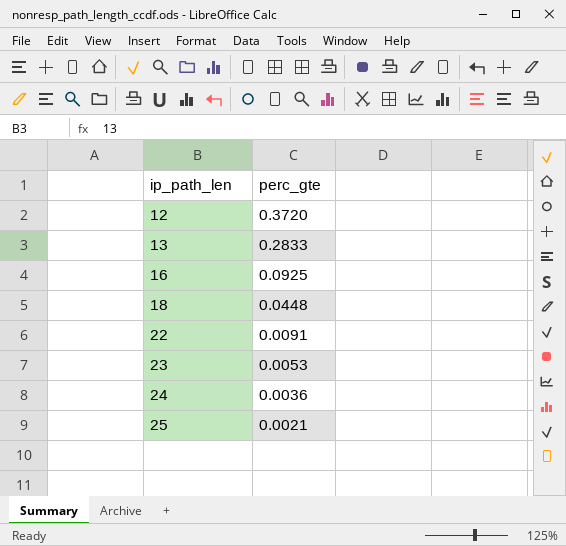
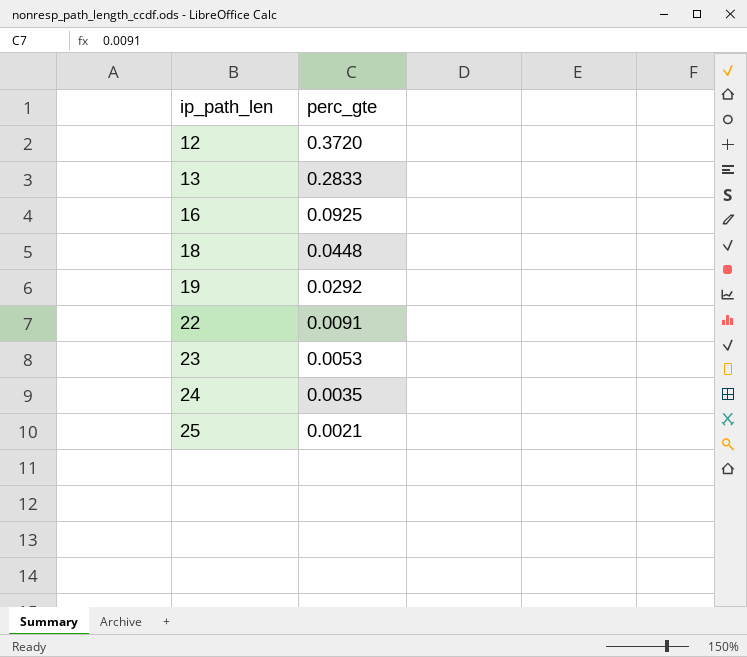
row 19: none -> 0.0292
24 | perc_gte: 0.0036 -> 0.0035

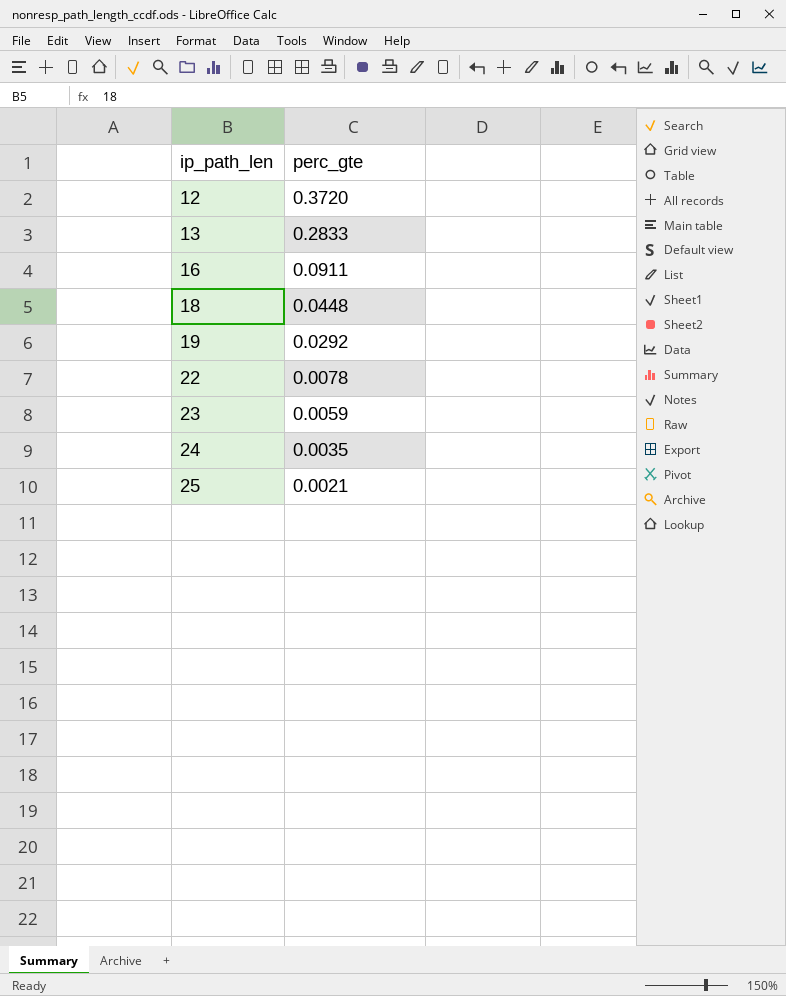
16 | perc_gte: 0.0925 -> 0.0911
22 | perc_gte: 0.0091 -> 0.0078
23 | perc_gte: 0.0053 -> 0.0059

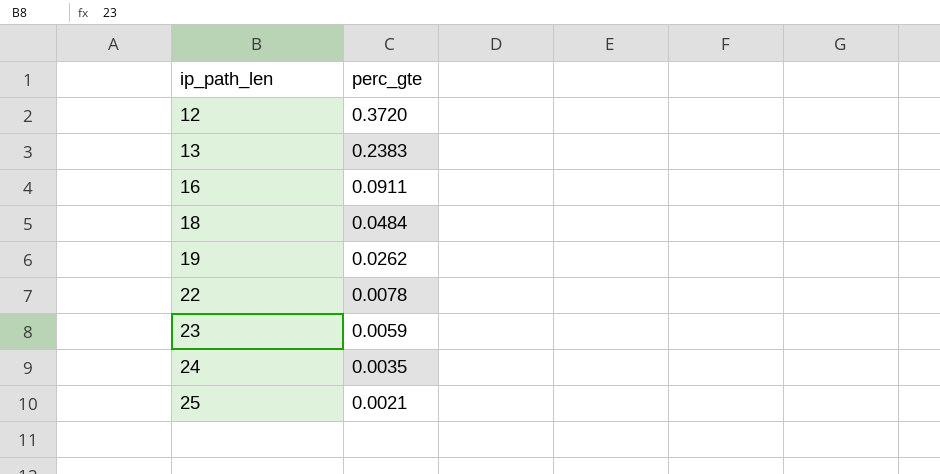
13 | perc_gte: 0.2833 -> 0.2383
18 | perc_gte: 0.0448 -> 0.0484
19 | perc_gte: 0.0292 -> 0.0262

